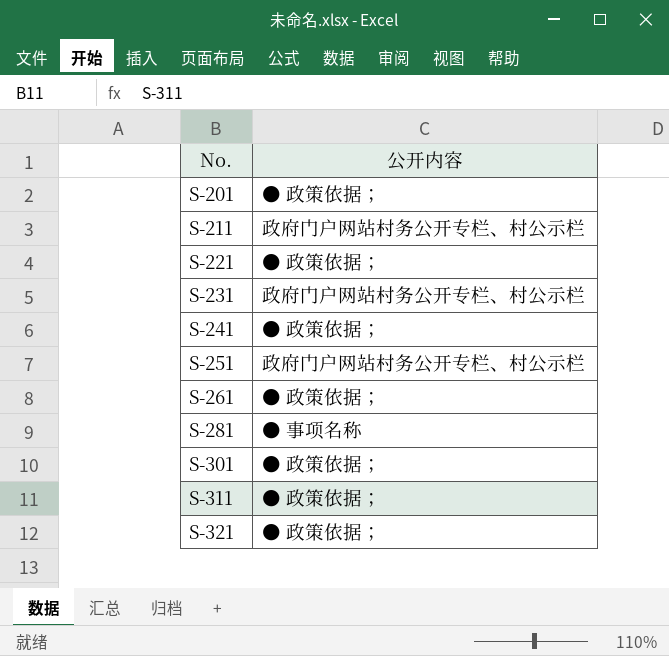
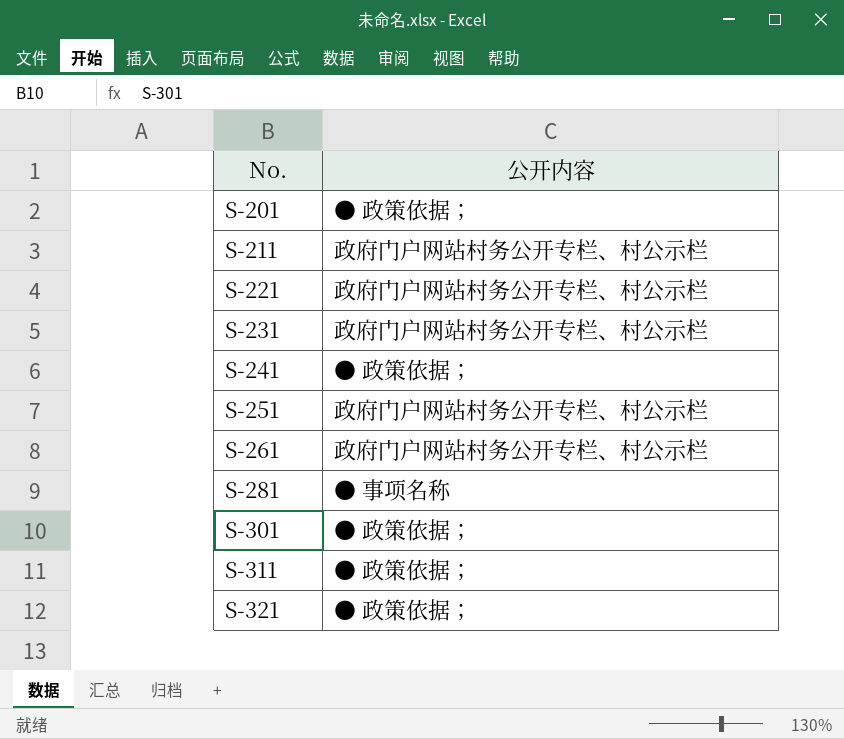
S-221 | 公开内容: ● 政策依据； -> 政府门户网站村务公开专栏、村公示栏
S-261 | 公开内容: ● 政策依据； -> 政府门户网站村务公开专栏、村公示栏

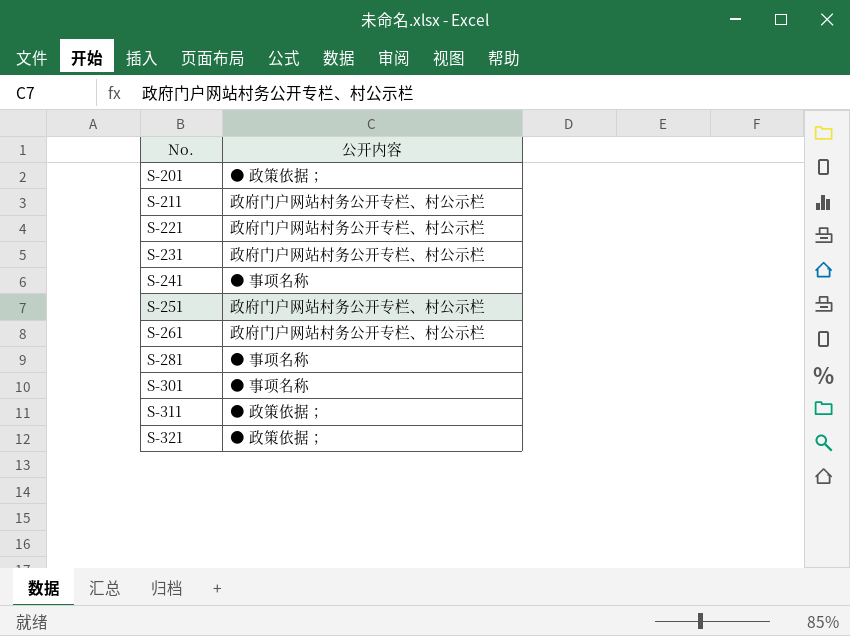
S-241 | 公开内容: ● 政策依据； -> ● 事项名称
S-301 | 公开内容: ● 政策依据； -> ● 事项名称

